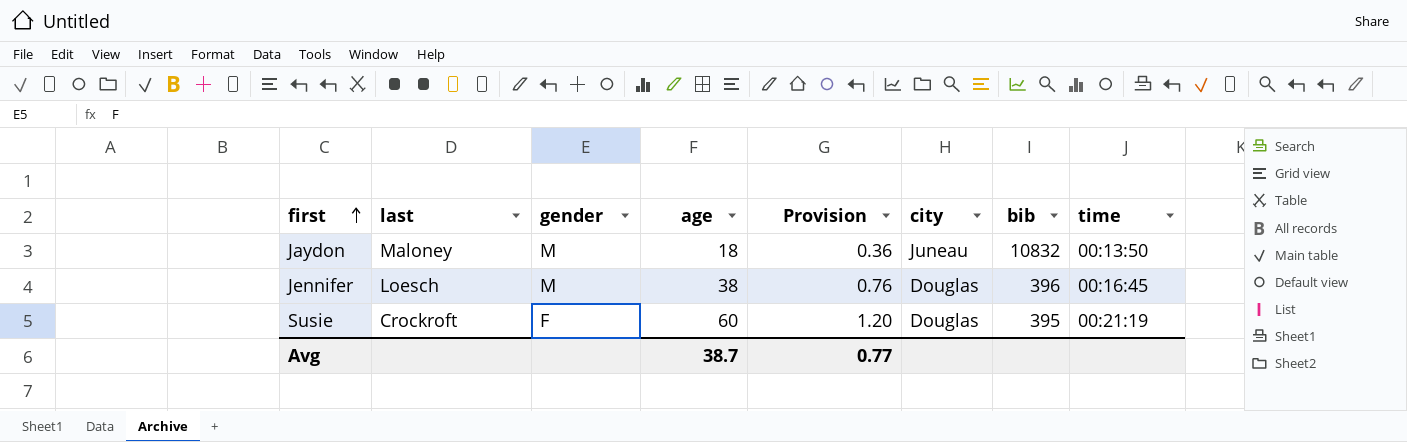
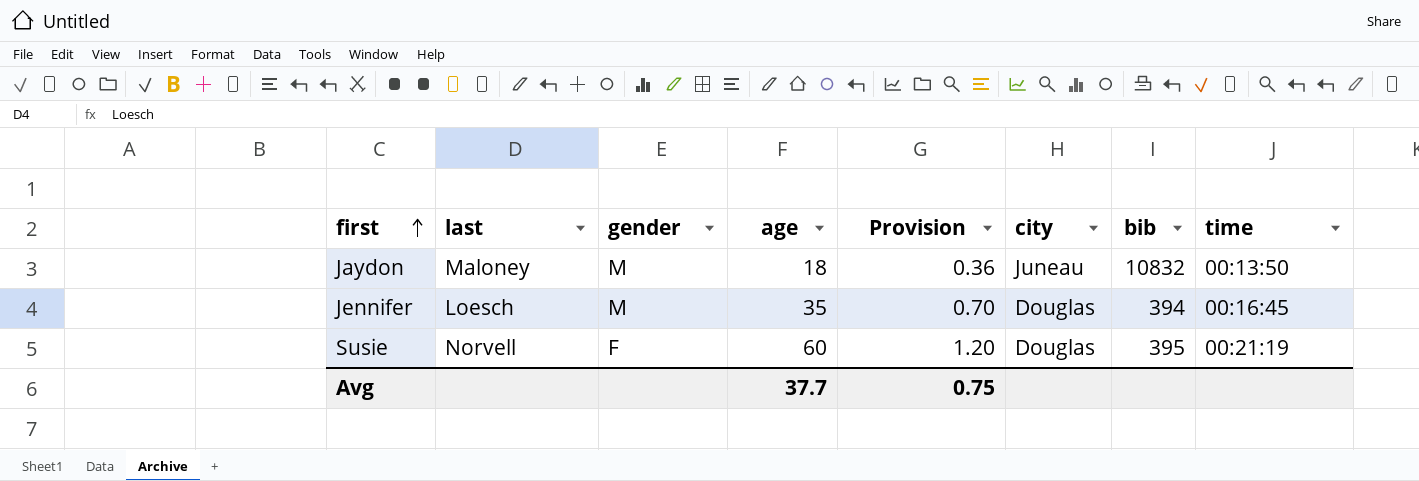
Jennifer | age: 38 -> 35
Jennifer | Provision: 0.76 -> 0.70
Jennifer | bib: 396 -> 394
Susie | last: Crockroft -> Norvell
Avg | age: 38.7 -> 37.7
Avg | Provision: 0.77 -> 0.75

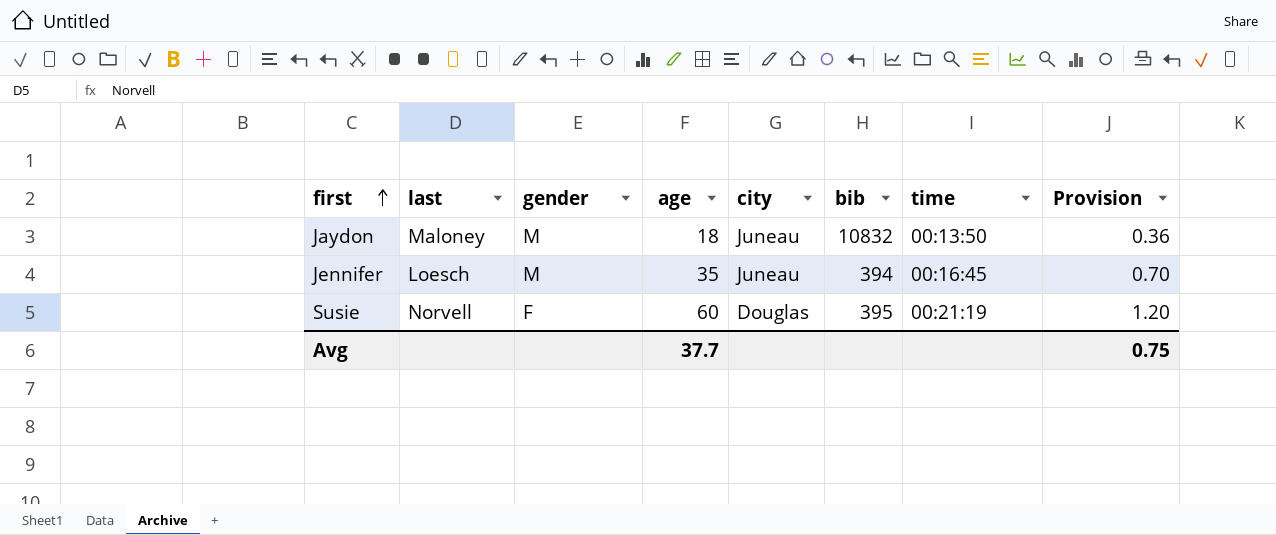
column Provision | position: 5 -> 8
Jennifer | city: Douglas -> Juneau

